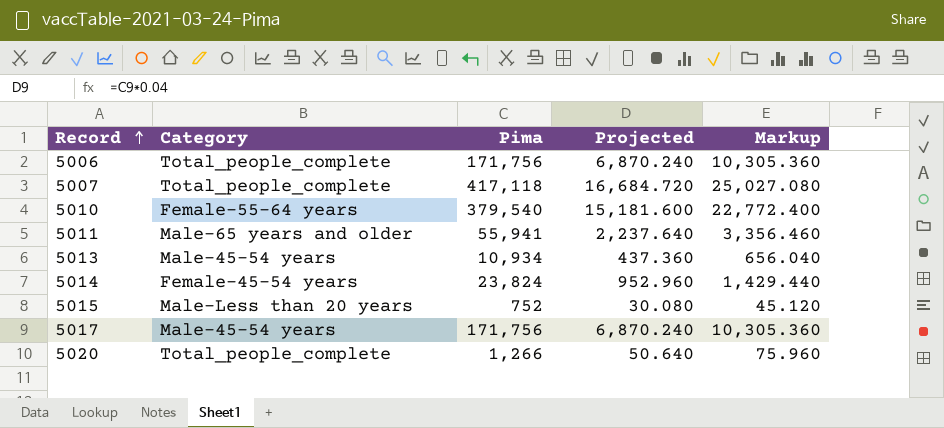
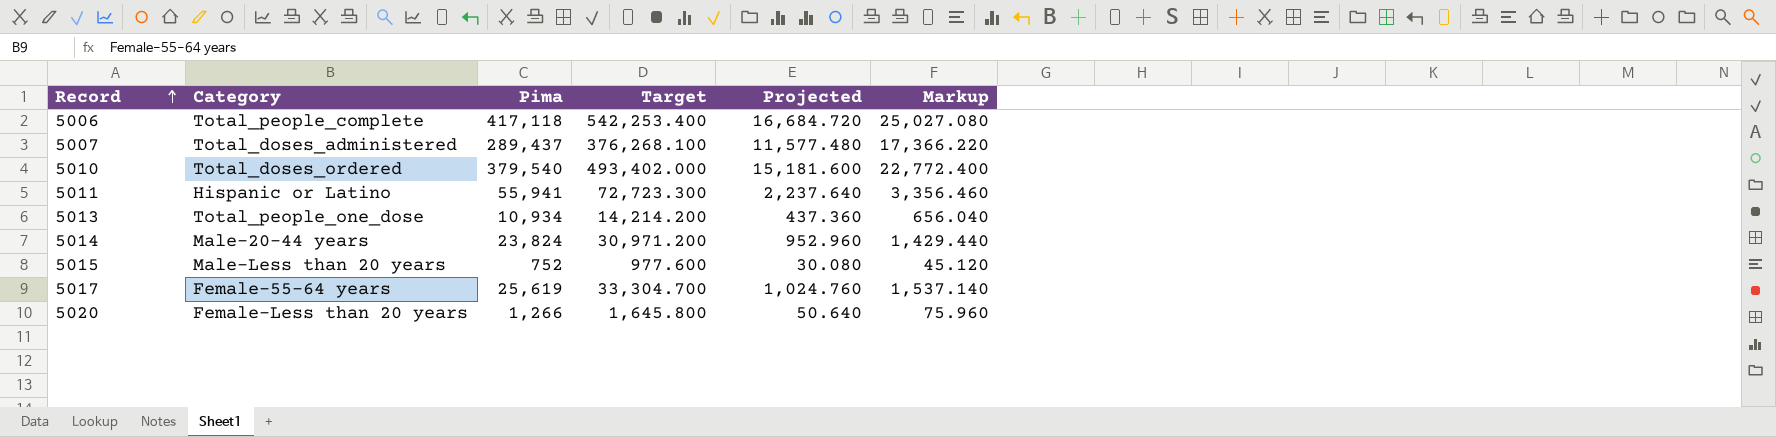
column Target | formula: none -> [Pima] * 1.3
5006 | Pima: 171,756 -> 417,118
5006 | Projected: 6,870.240 -> 16,684.720
5006 | Markup: 10,305.360 -> 25,027.080
5007 | Category: Total_people_complete -> Total_doses_administered
5007 | Pima: 417,118 -> 289,437
5007 | Projected: 16,684.720 -> 11,577.480
5007 | Markup: 25,027.080 -> 17,366.220
5010 | Category: Female-55-64 years -> Total_doses_ordered
5011 | Category: Male-65 years and older -> Hispanic or Latino
5013 | Category: Male-45-54 years -> Total_people_one_dose
5014 | Category: Female-45-54 years -> Male-20-44 years
5017 | Category: Male-45-54 years -> Female-55-64 years
5017 | Pima: 171,756 -> 25,619
5017 | Projected: 6,870.240 -> 1,024.760
5017 | Markup: 10,305.360 -> 1,537.140
5020 | Category: Total_people_complete -> Female-Less than 20 years

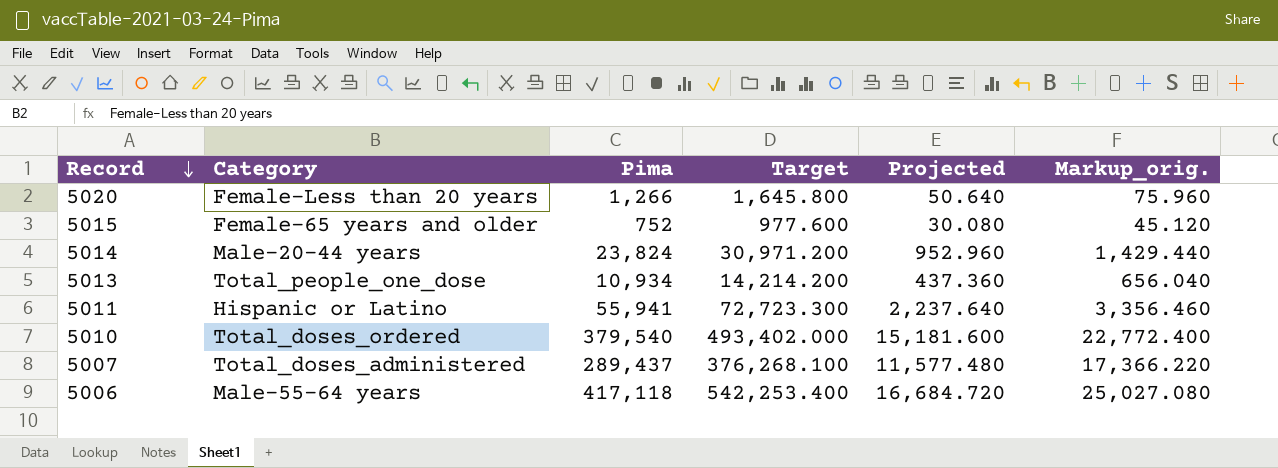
row order: Record ascending -> Record descending
column name: Markup -> Markup_orig.
row 5017: Female-55-64 years | 25,619 | 33,304.700 | 1,024.760 | 1,537.140 -> none
5015 | Category: Male-Less than 20 years -> Female-65 years and older
5006 | Category: Total_people_complete -> Male-55-64 years

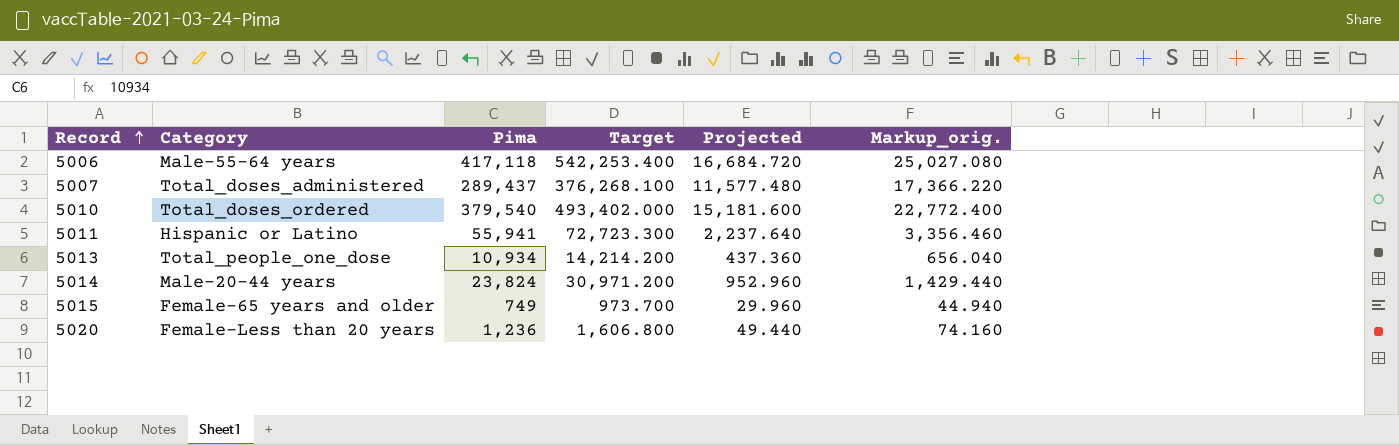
row order: Record descending -> Record ascending
5015 | Pima: 752 -> 749
5015 | Target: 977.600 -> 973.700
5015 | Projected: 30.080 -> 29.960
5015 | Markup_orig.: 45.120 -> 44.940
5020 | Pima: 1,266 -> 1,236
5020 | Target: 1,645.800 -> 1,606.800
5020 | Projected: 50.640 -> 49.440
5020 | Markup_orig.: 75.960 -> 74.160

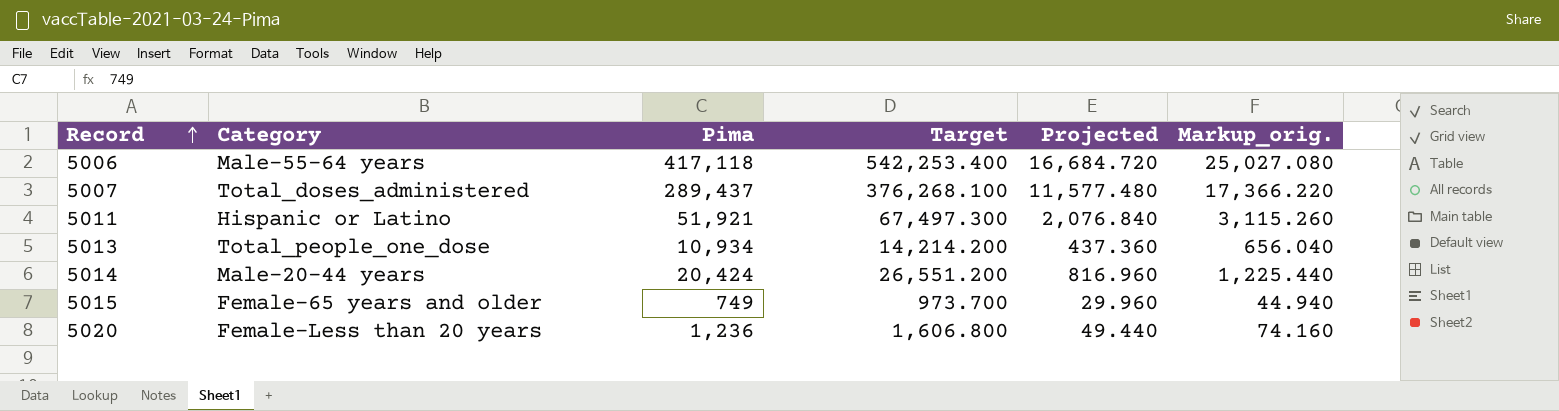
row 5010: Total_doses_ordered | 379,540 | 493,402.000 | 15,181.600 | 22,772.400 -> none
5011 | Pima: 55,941 -> 51,921
5011 | Target: 72,723.300 -> 67,497.300
5011 | Projected: 2,237.640 -> 2,076.840
5011 | Markup_orig.: 3,356.460 -> 3,115.260
5014 | Pima: 23,824 -> 20,424
5014 | Target: 30,971.200 -> 26,551.200
5014 | Projected: 952.960 -> 816.960
5014 | Markup_orig.: 1,429.440 -> 1,225.440

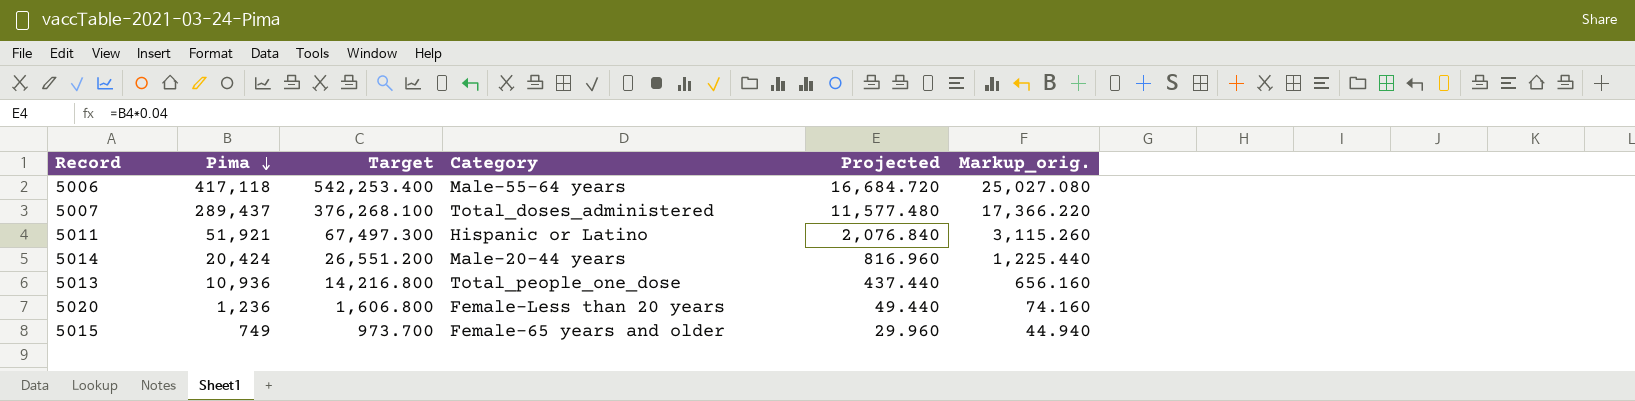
row order: Record ascending -> Pima descending
column Category | position: 2 -> 4
5013 | Pima: 10,934 -> 10,936
5013 | Target: 14,214.200 -> 14,216.800
5013 | Projected: 437.360 -> 437.440
5013 | Markup_orig.: 656.040 -> 656.160

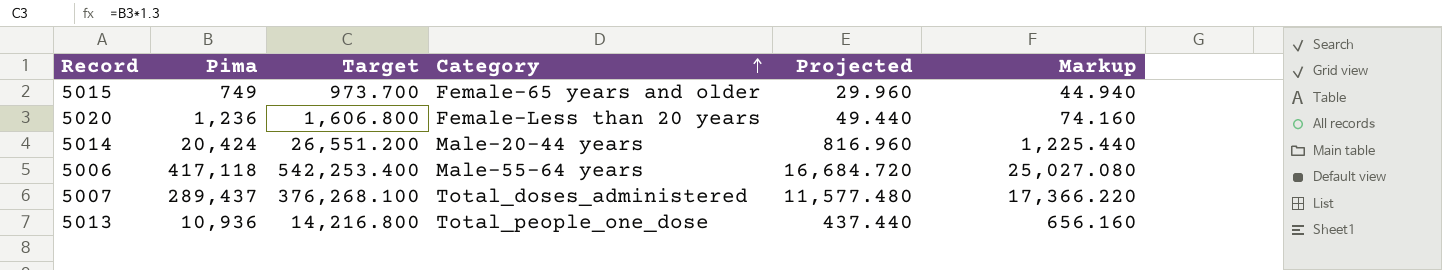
row order: Pima descending -> Category ascending
column name: Markup_orig. -> Markup
row 5011: 51,921 | 67,497.300 | Hispanic or Latino | 2,076.840 | 3,115.260 -> none

